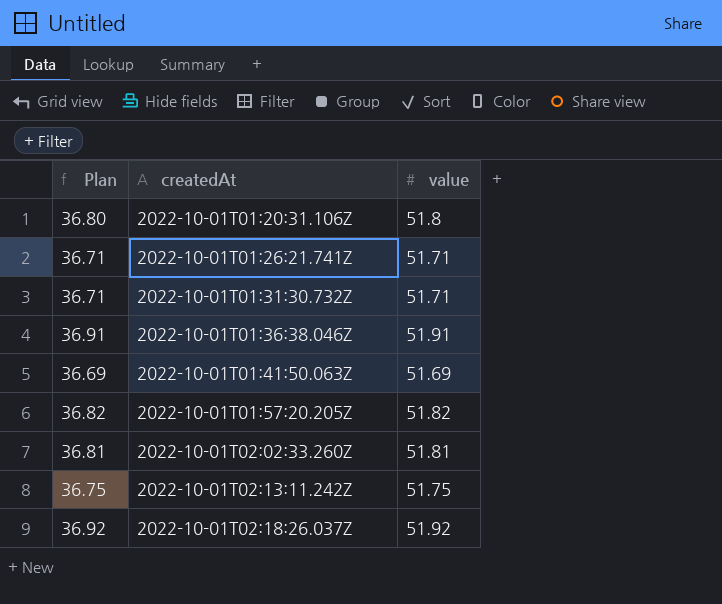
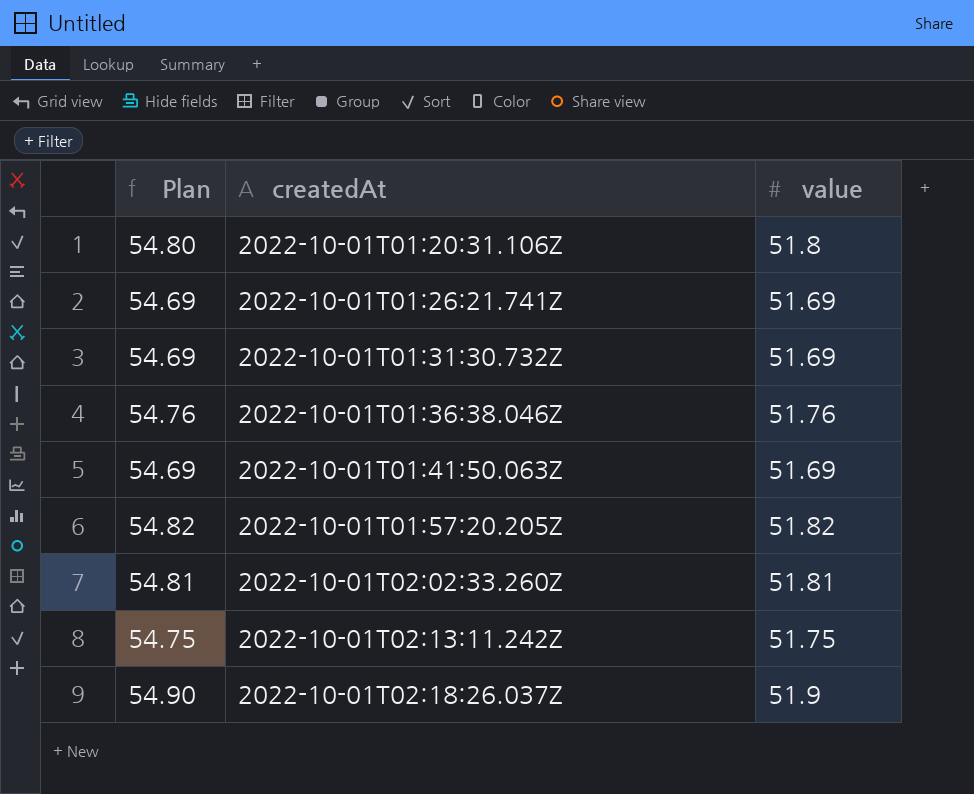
column Plan | formula: [value] - 15 -> [value] + 3
2022-10-01T01:26:21.741Z | value: 51.71 -> 51.69
2022-10-01T01:31:30.732Z | value: 51.71 -> 51.69
2022-10-01T01:36:38.046Z | value: 51.91 -> 51.76
2022-10-01T02:18:26.037Z | value: 51.92 -> 51.9

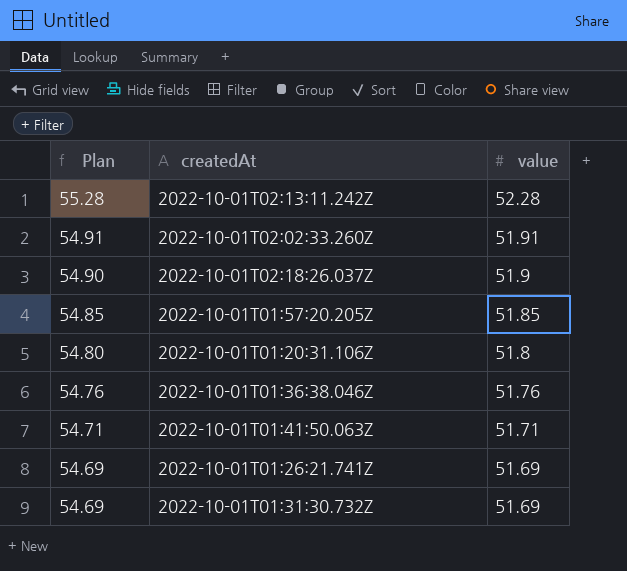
row order: createdAt ascending -> Plan descending
2022-10-01T02:13:11.242Z | Plan: 54.75 -> 55.28
2022-10-01T02:13:11.242Z | value: 51.75 -> 52.28
2022-10-01T02:02:33.260Z | Plan: 54.81 -> 54.91
2022-10-01T02:02:33.260Z | value: 51.81 -> 51.91
2022-10-01T01:57:20.205Z | Plan: 54.82 -> 54.85
2022-10-01T01:57:20.205Z | value: 51.82 -> 51.85
2022-10-01T01:41:50.063Z | Plan: 54.69 -> 54.71
2022-10-01T01:41:50.063Z | value: 51.69 -> 51.71

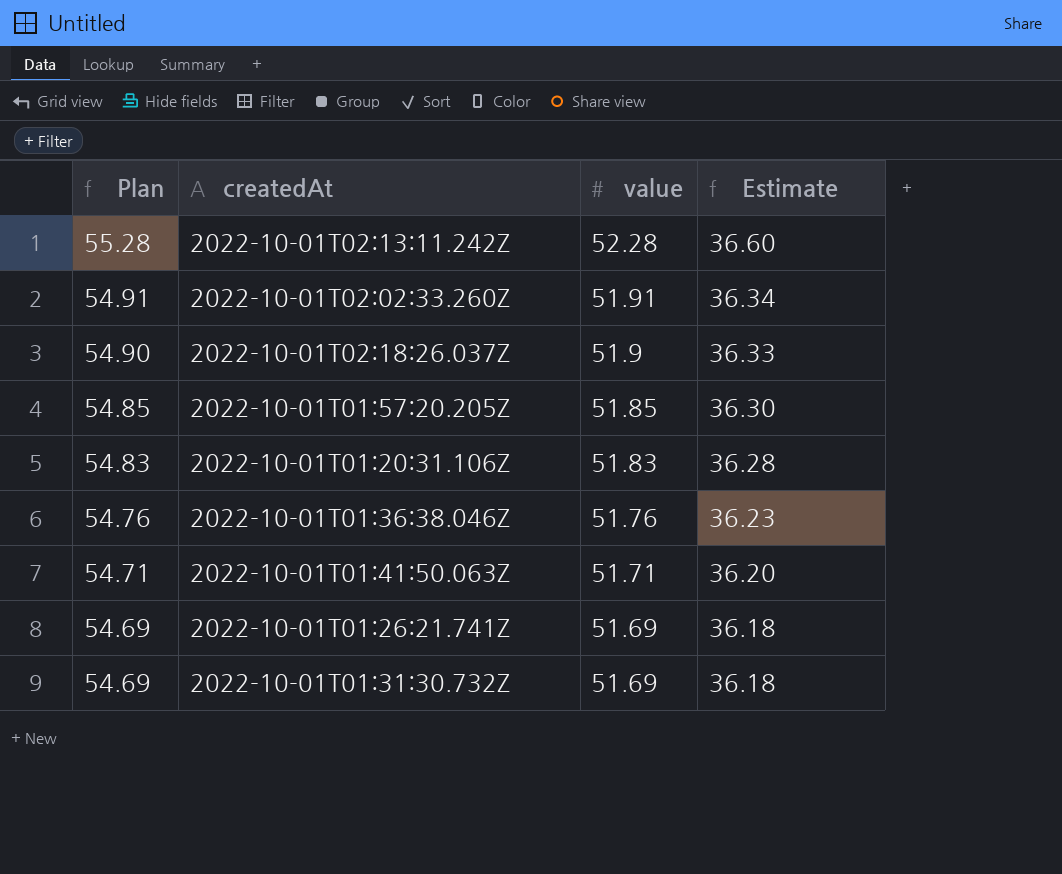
column Estimate | formula: none -> [value] * 0.7
2022-10-01T01:20:31.106Z | Plan: 54.80 -> 54.83
2022-10-01T01:20:31.106Z | value: 51.8 -> 51.83

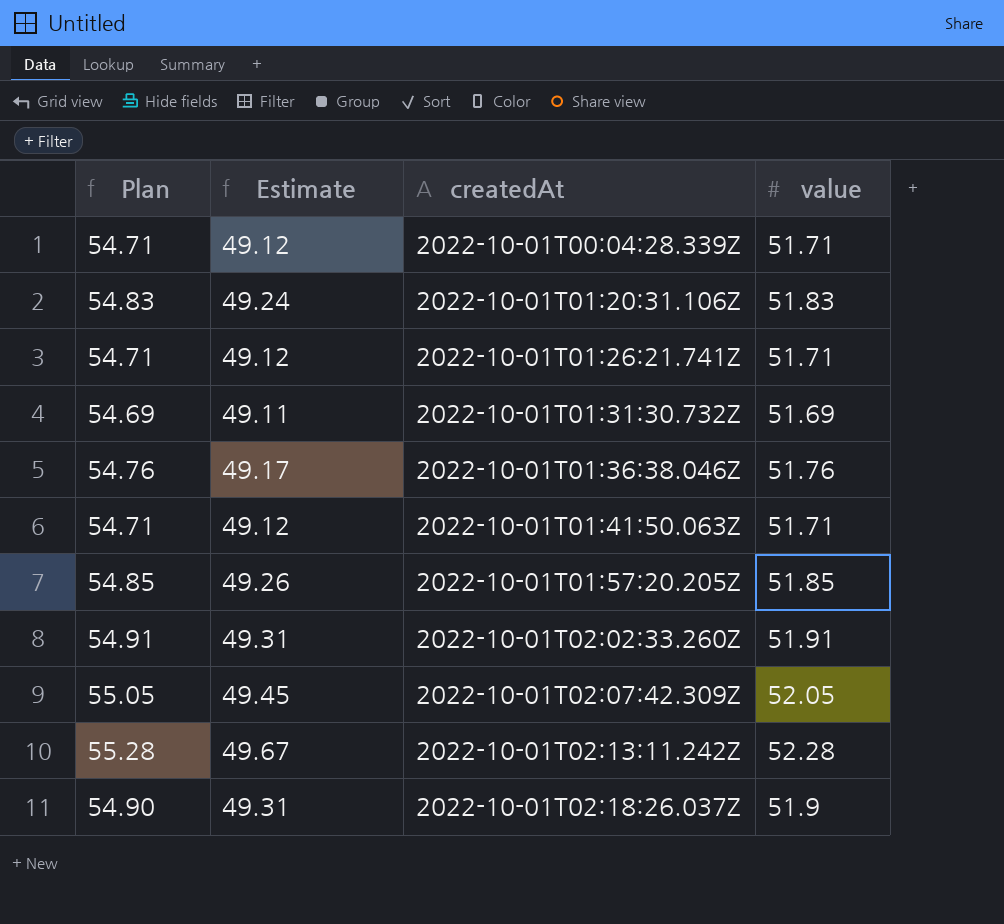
row order: Plan descending -> createdAt ascending
column Estimate | formula: [value] * 0.7 -> [value] * 0.95
column Estimate | position: 4 -> 2
row 2022-10-01T00:04:28.339Z: none -> 54.71 | 49.12 | 51.71
2022-10-01T01:26:21.741Z | Plan: 54.69 -> 54.71
2022-10-01T01:26:21.741Z | value: 51.69 -> 51.71
row 2022-10-01T02:07:42.309Z: none -> 55.05 | 49.45 | 52.05

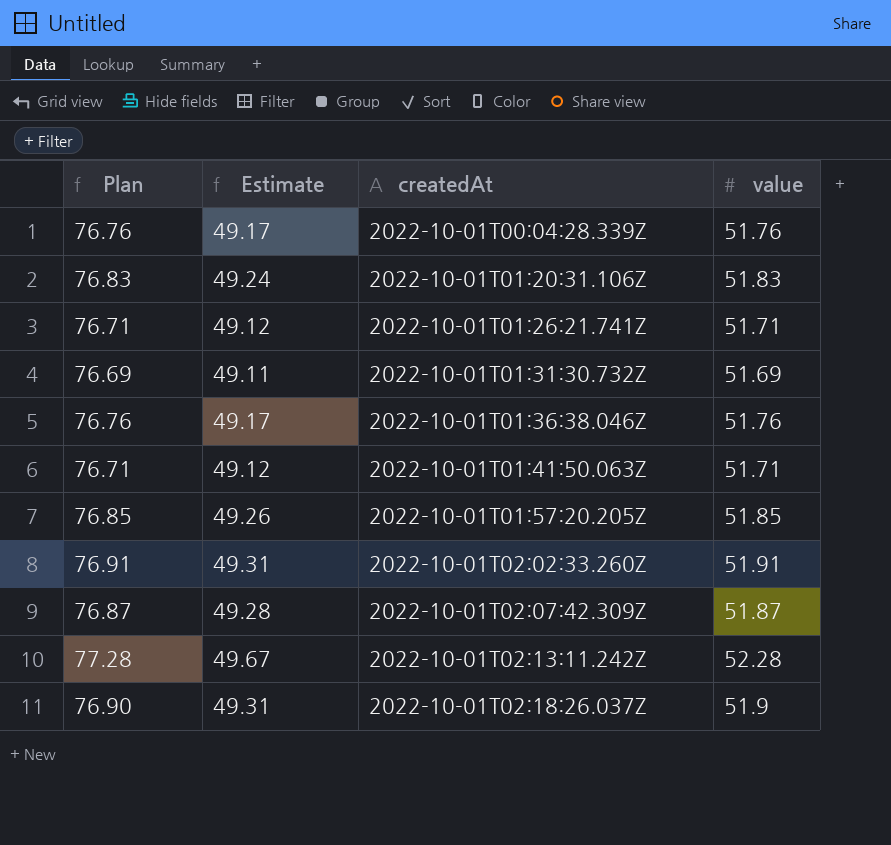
column Plan | formula: [value] + 3 -> [value] + 25
2022-10-01T00:04:28.339Z | Estimate: 49.12 -> 49.17
2022-10-01T00:04:28.339Z | value: 51.71 -> 51.76
2022-10-01T02:07:42.309Z | Estimate: 49.45 -> 49.28
2022-10-01T02:07:42.309Z | value: 52.05 -> 51.87

